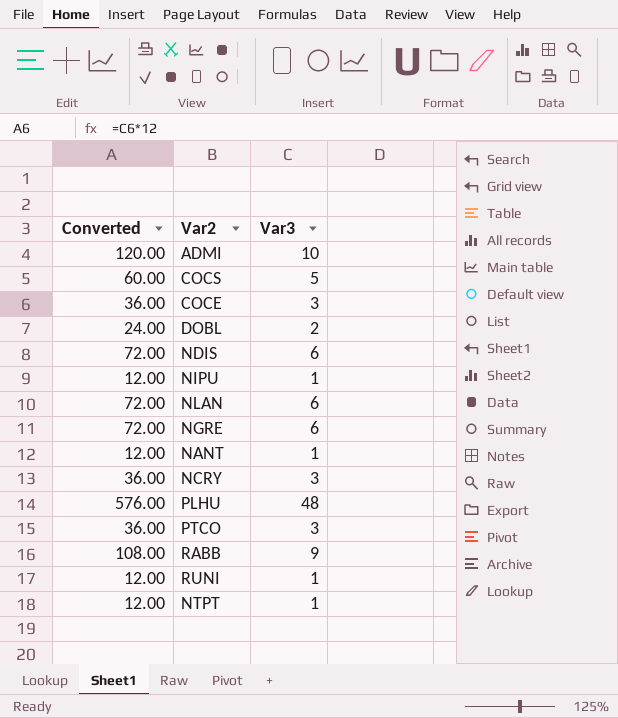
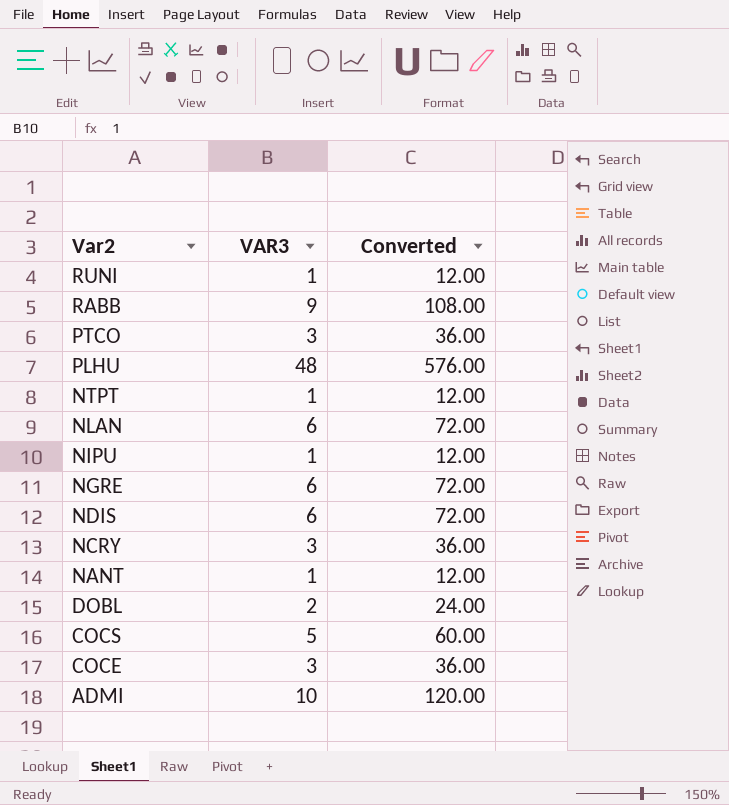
row order: none -> Var2 descending
column name: Var3 -> VAR3
column Converted | position: 1 -> 3

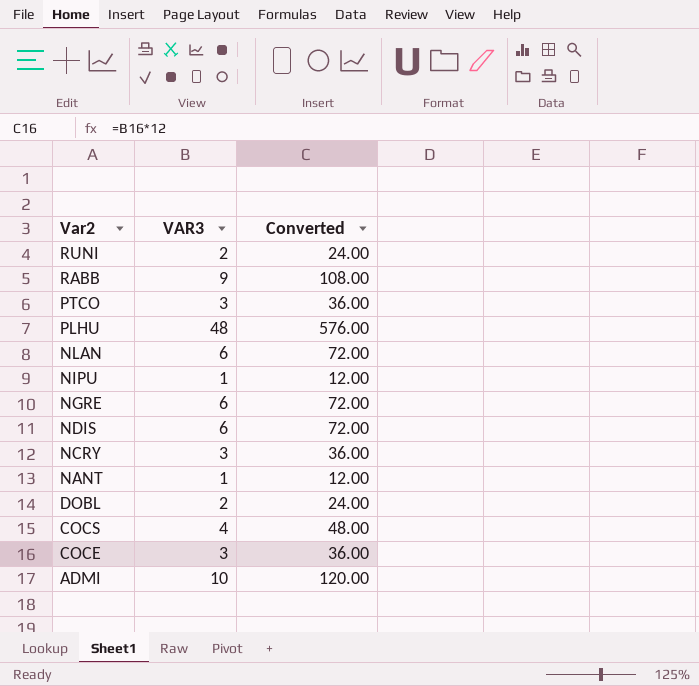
row NTPT: 1 | 12.00 -> none
RUNI | VAR3: 1 -> 2
RUNI | Converted: 12.00 -> 24.00
COCS | VAR3: 5 -> 4
COCS | Converted: 60.00 -> 48.00

